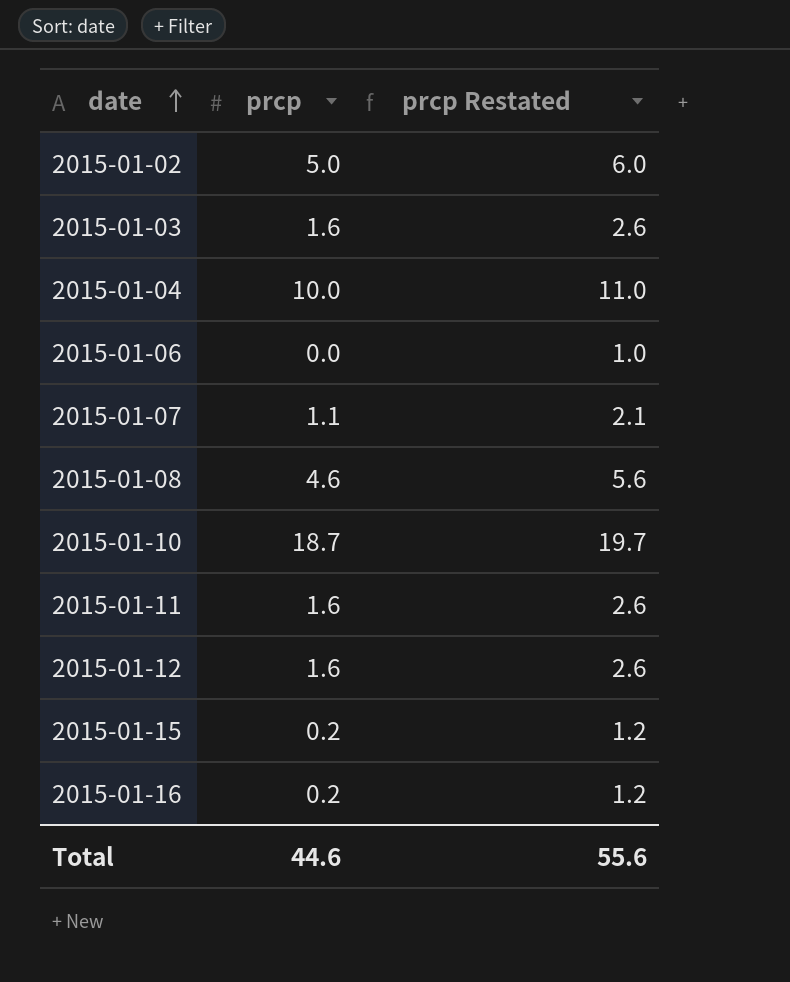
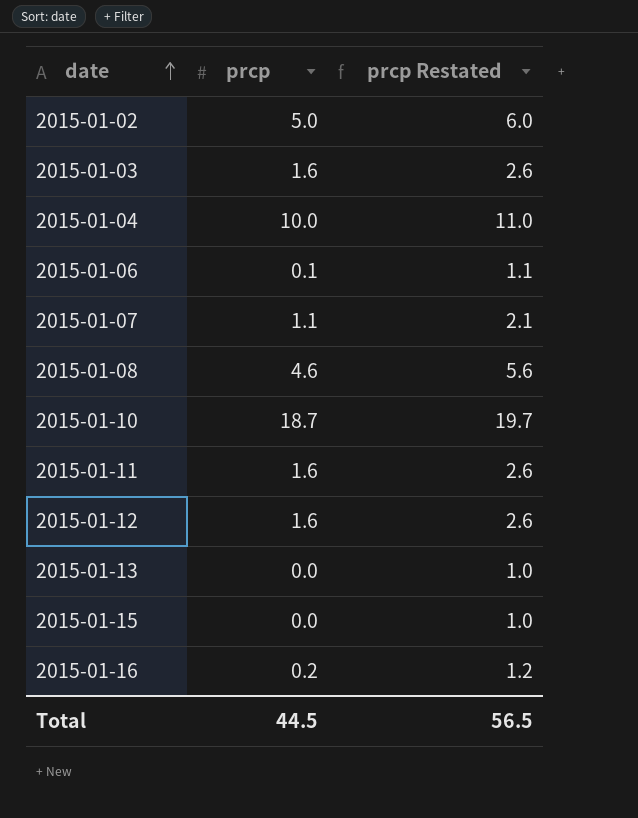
2015-01-06 | prcp: 0.0 -> 0.1
2015-01-06 | prcp Restated: 1.0 -> 1.1
row 2015-01-13: none -> 0.0 | 1.0
2015-01-15 | prcp: 0.2 -> 0.0
2015-01-15 | prcp Restated: 1.2 -> 1.0
Total | prcp: 44.6 -> 44.5
Total | prcp Restated: 55.6 -> 56.5

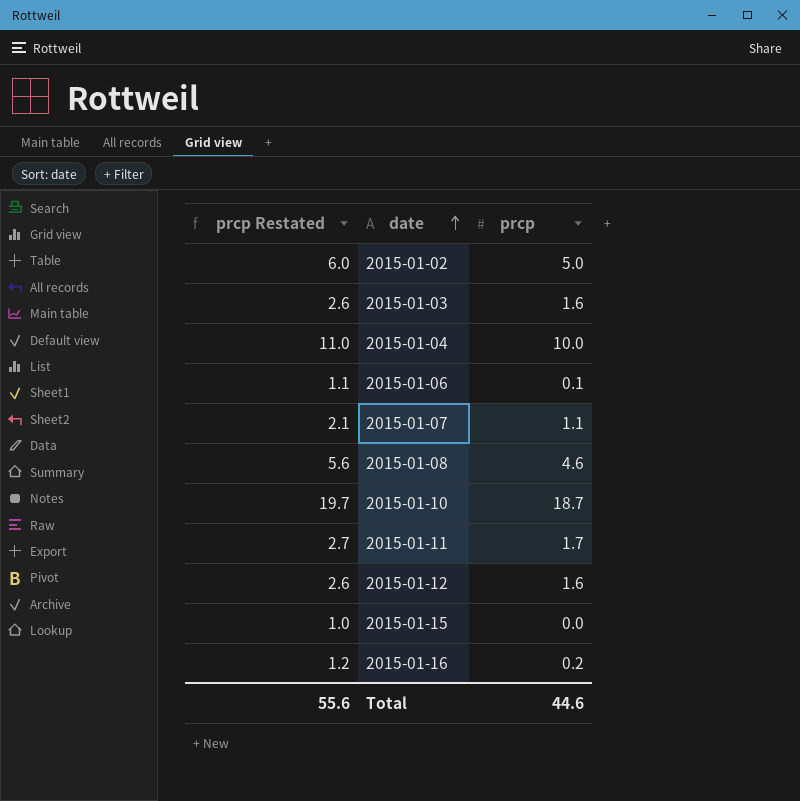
column prcp Restated | position: 3 -> 1
row 2015-01-13: 0.0 | 1.0 -> none
2015-01-11 | prcp Restated: 2.6 -> 2.7
2015-01-11 | prcp: 1.6 -> 1.7
Total | prcp Restated: 56.5 -> 55.6
Total | prcp: 44.5 -> 44.6

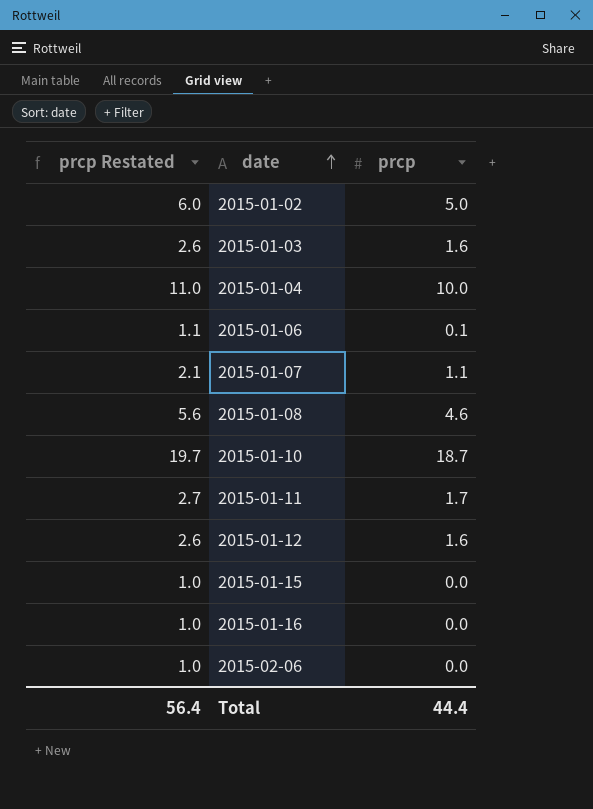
2015-01-16 | prcp Restated: 1.2 -> 1.0
2015-01-16 | prcp: 0.2 -> 0.0
row 2015-02-06: none -> 1.0 | 0.0
Total | prcp Restated: 55.6 -> 56.4
Total | prcp: 44.6 -> 44.4

